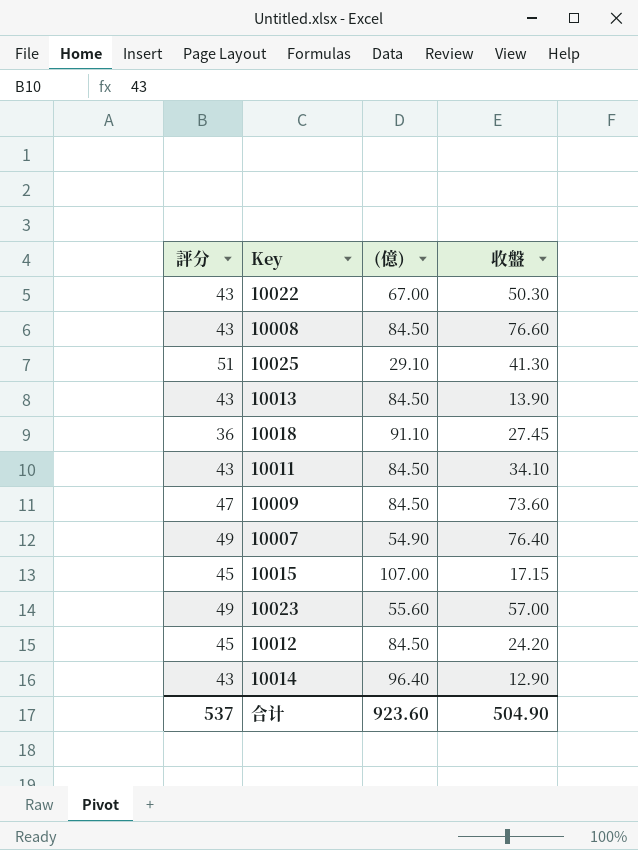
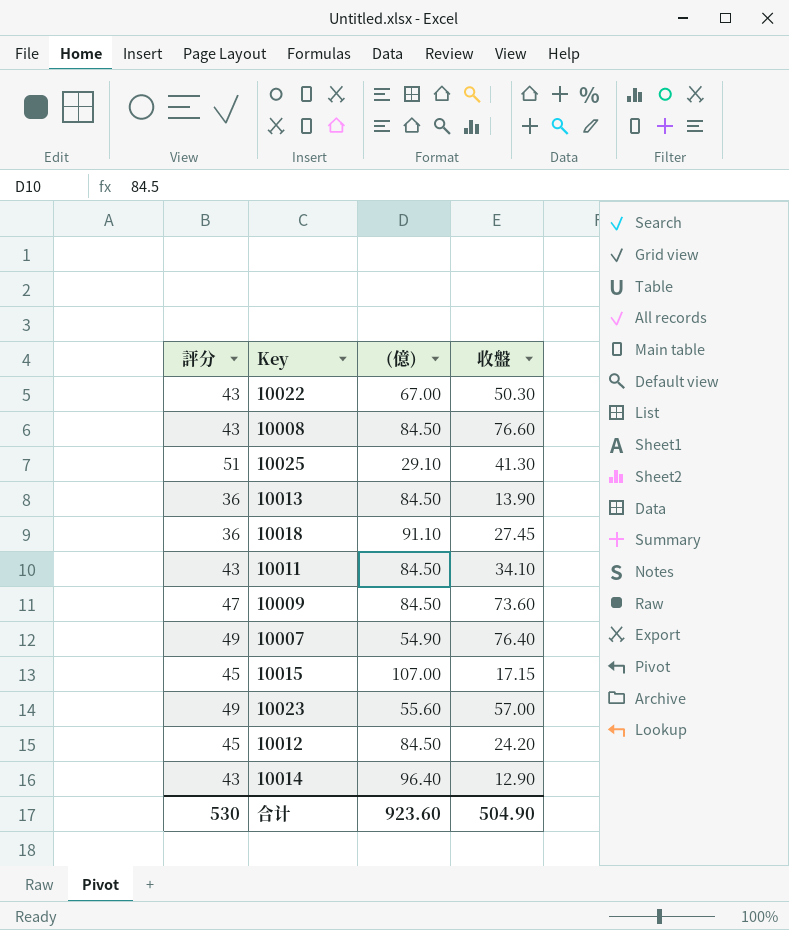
10013 | 評分: 43 -> 36
合计 | 評分: 537 -> 530

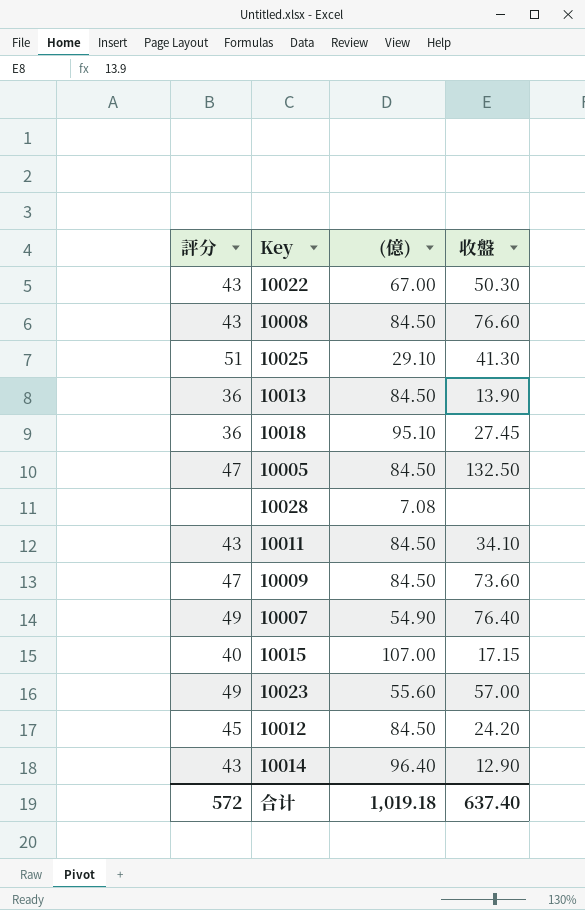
10018 | (億): 91.10 -> 95.10
row 10005: none -> 47 | 84.50 | 132.50
row 10028: none -> none | 7.08 | none
10015 | 評分: 45 -> 40
合计 | 評分: 530 -> 572
合计 | (億): 923.60 -> 1,019.18
合计 | 收盤: 504.90 -> 637.40

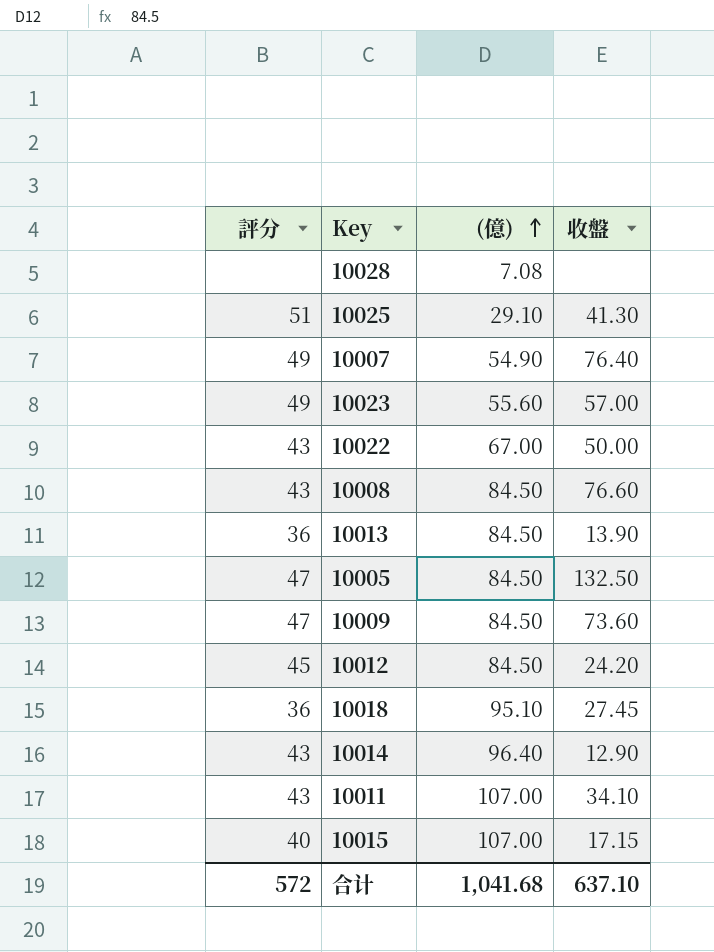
row order: none -> (億) ascending
10022 | 收盤: 50.30 -> 50.00
10011 | (億): 84.50 -> 107.00
合计 | (億): 1,019.18 -> 1,041.68
合计 | 收盤: 637.40 -> 637.10

